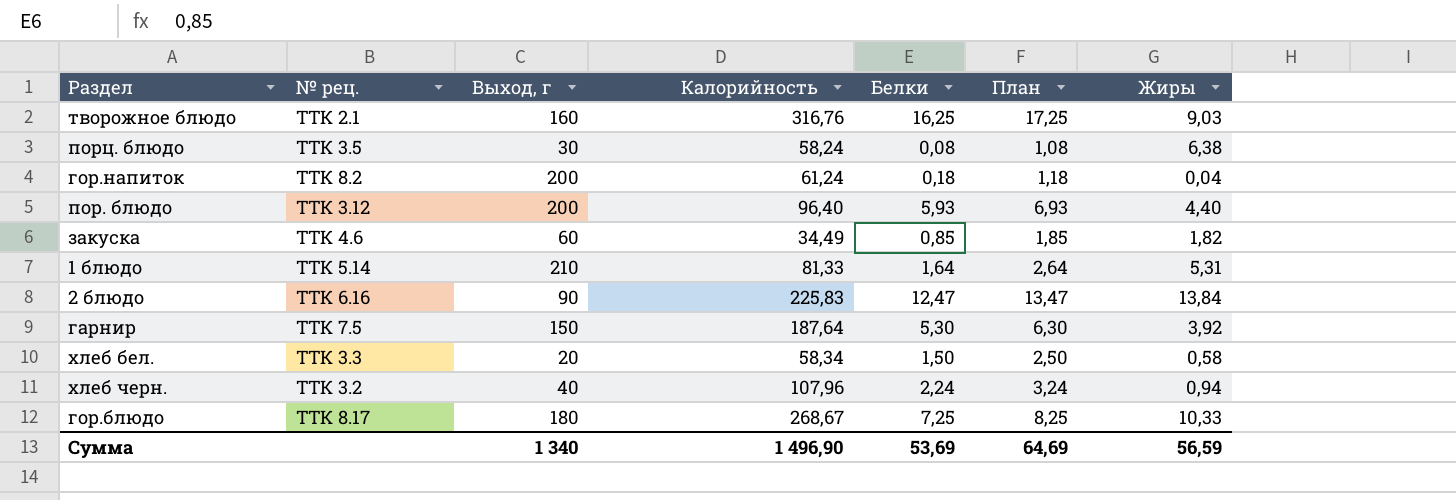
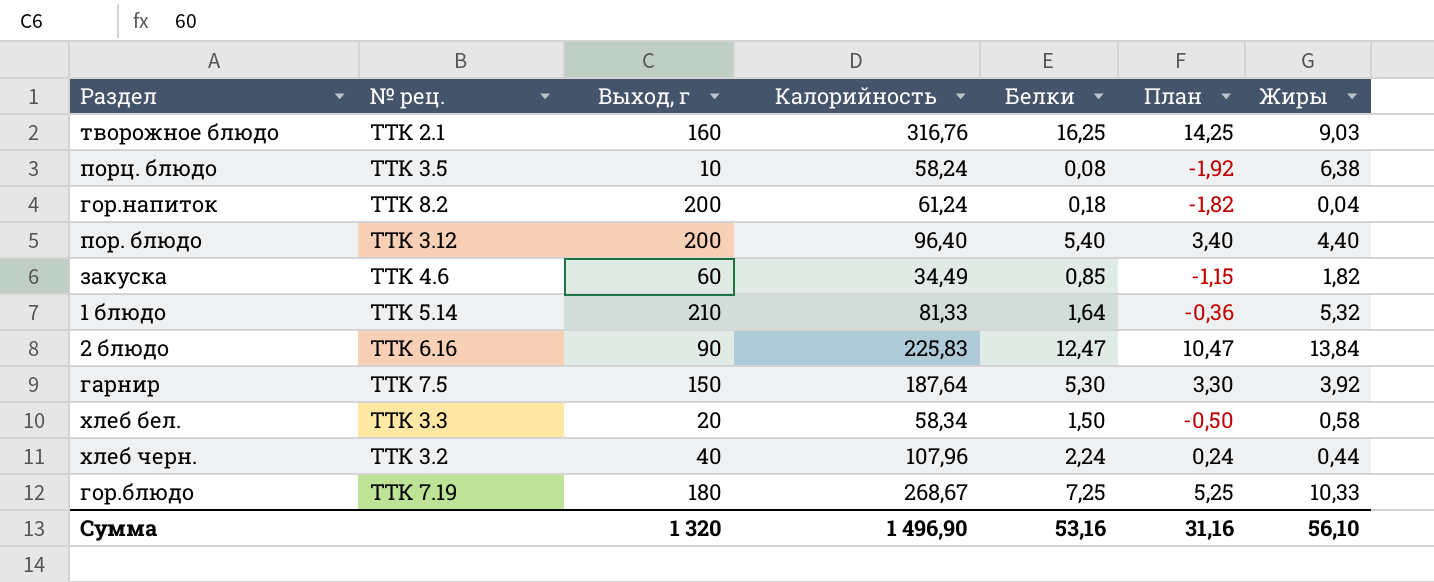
column План | formula: [Белки] + 1 -> [Белки] - 2
порц. блюдо | Выход, г: 30 -> 10
пор. блюдо | Белки: 5,93 -> 5,40
1 блюдо | Жиры: 5,31 -> 5,32
хлеб черн. | Жиры: 0,94 -> 0,44
гор.блюдо | № рец.: ТТК 8.17 -> ТТК 7.19
Сумма | Выход, г: 1 340 -> 1 320
Сумма | Белки: 53,69 -> 53,16
Сумма | План: 64,69 -> 31,16
Сумма | Жиры: 56,59 -> 56,10

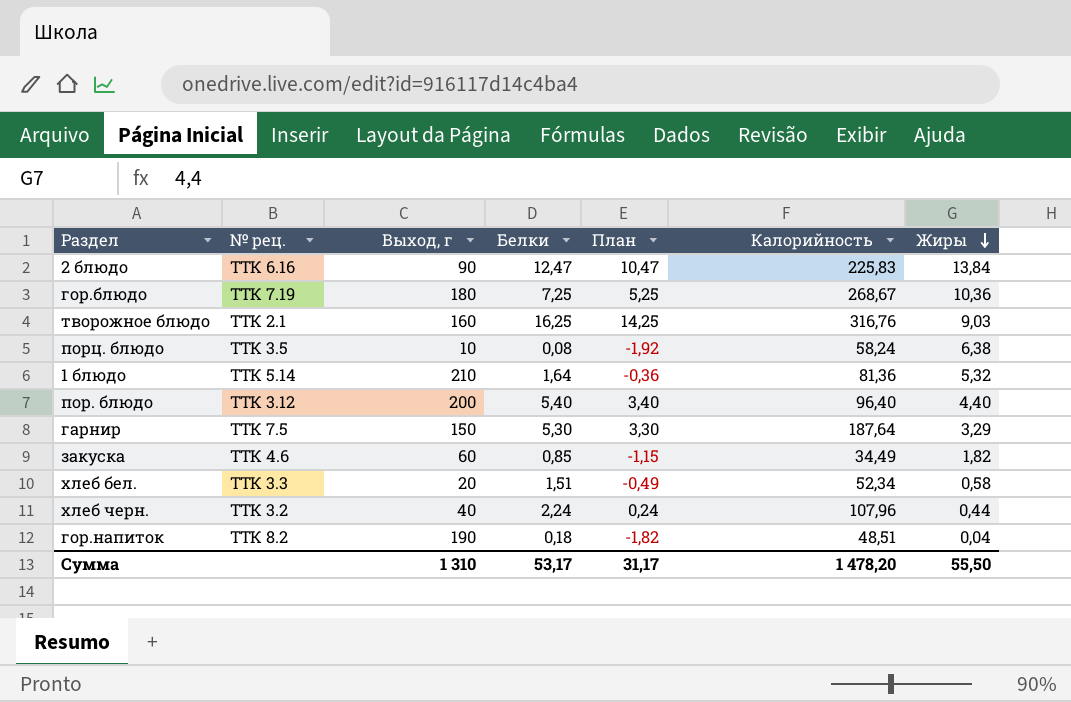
row order: none -> Жиры descending
column Калорийность | position: 4 -> 6
гор.блюдо | Жиры: 10,33 -> 10,36
1 блюдо | Калорийность: 81,33 -> 81,36
гарнир | Жиры: 3,92 -> 3,29
хлеб бел. | Белки: 1,50 -> 1,51
хлеб бел. | План: -0,50 -> -0,49
хлеб бел. | Калорийность: 58,34 -> 52,34
гор.напиток | Выход, г: 200 -> 190
гор.напиток | Калорийность: 61,24 -> 48,51
Сумма | Выход, г: 1 320 -> 1 310
Сумма | Белки: 53,16 -> 53,17
Сумма | План: 31,16 -> 31,17
Сумма | Калорийность: 1 496,90 -> 1 478,20
Сумма | Жиры: 56,10 -> 55,50

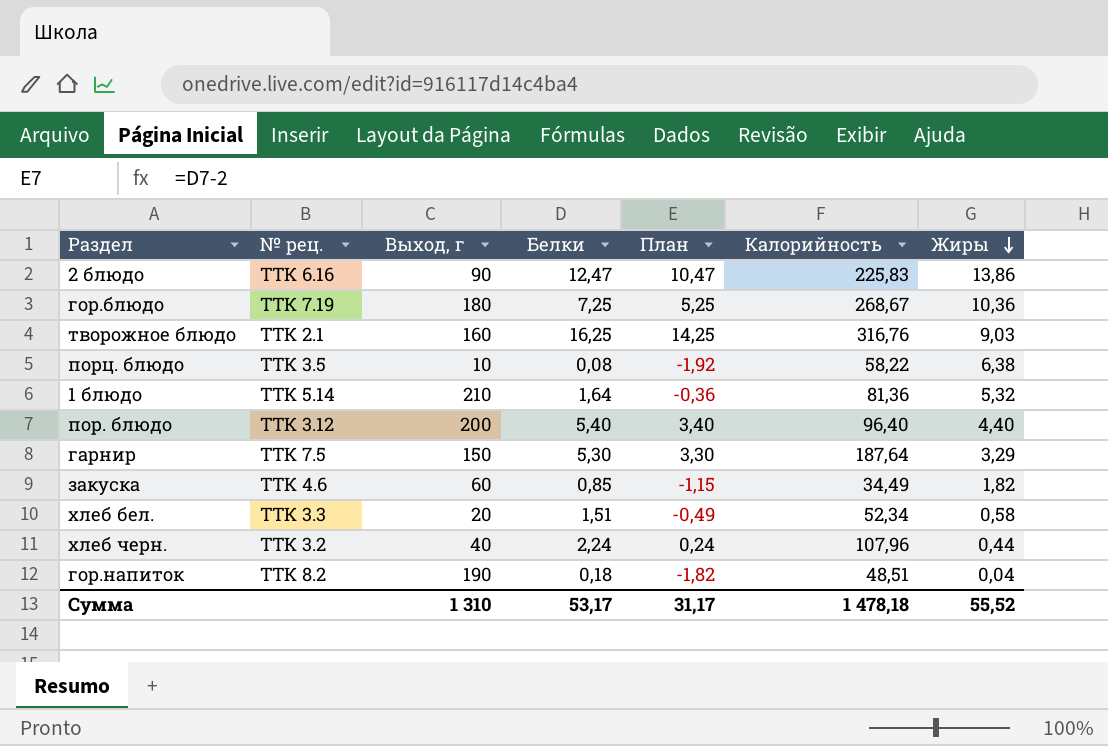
2 блюдо | Жиры: 13,84 -> 13,86
порц. блюдо | Калорийность: 58,24 -> 58,22
Сумма | Калорийность: 1 478,20 -> 1 478,18
Сумма | Жиры: 55,50 -> 55,52

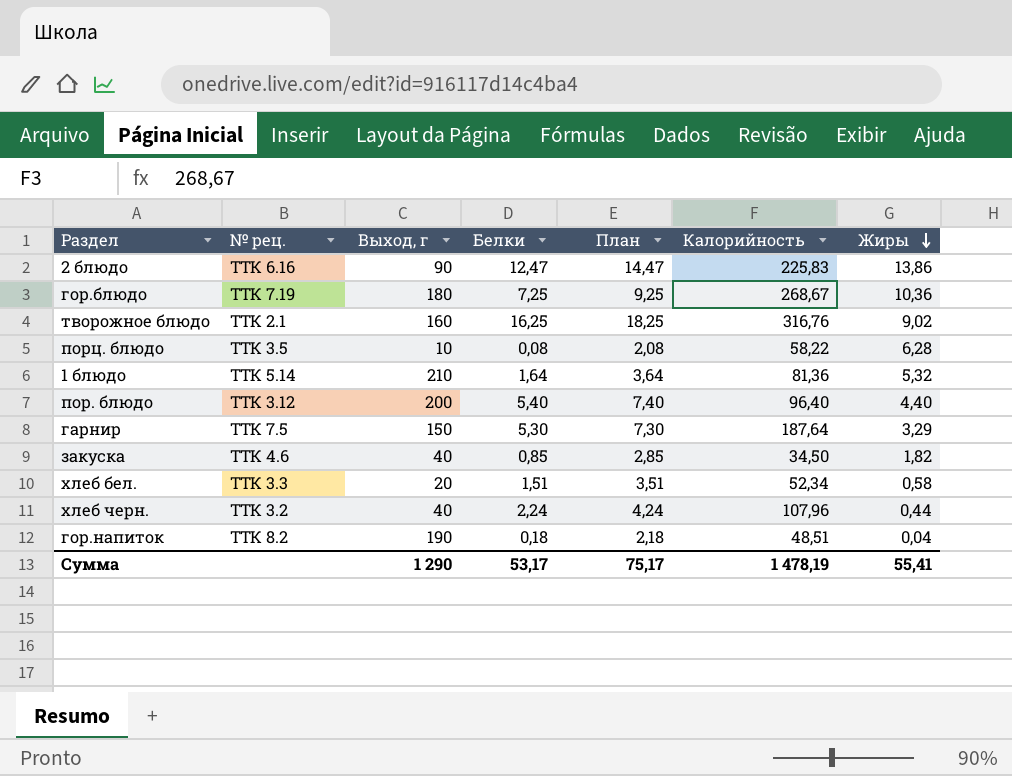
column План | formula: [Белки] - 2 -> [Белки] + 2
творожное блюдо | Жиры: 9,03 -> 9,02
порц. блюдо | Жиры: 6,38 -> 6,28
закуска | Выход, г: 60 -> 40
закуска | Калорийность: 34,49 -> 34,50
Сумма | Выход, г: 1 310 -> 1 290
Сумма | План: 31,17 -> 75,17
Сумма | Калорийность: 1 478,18 -> 1 478,19
Сумма | Жиры: 55,52 -> 55,41

